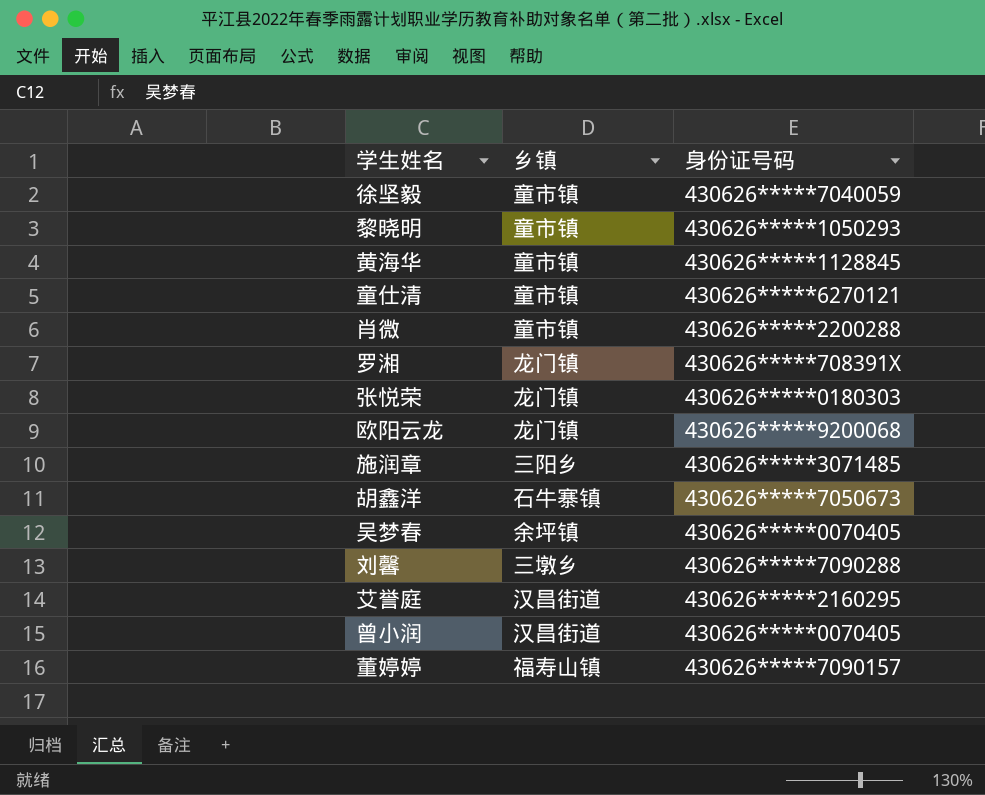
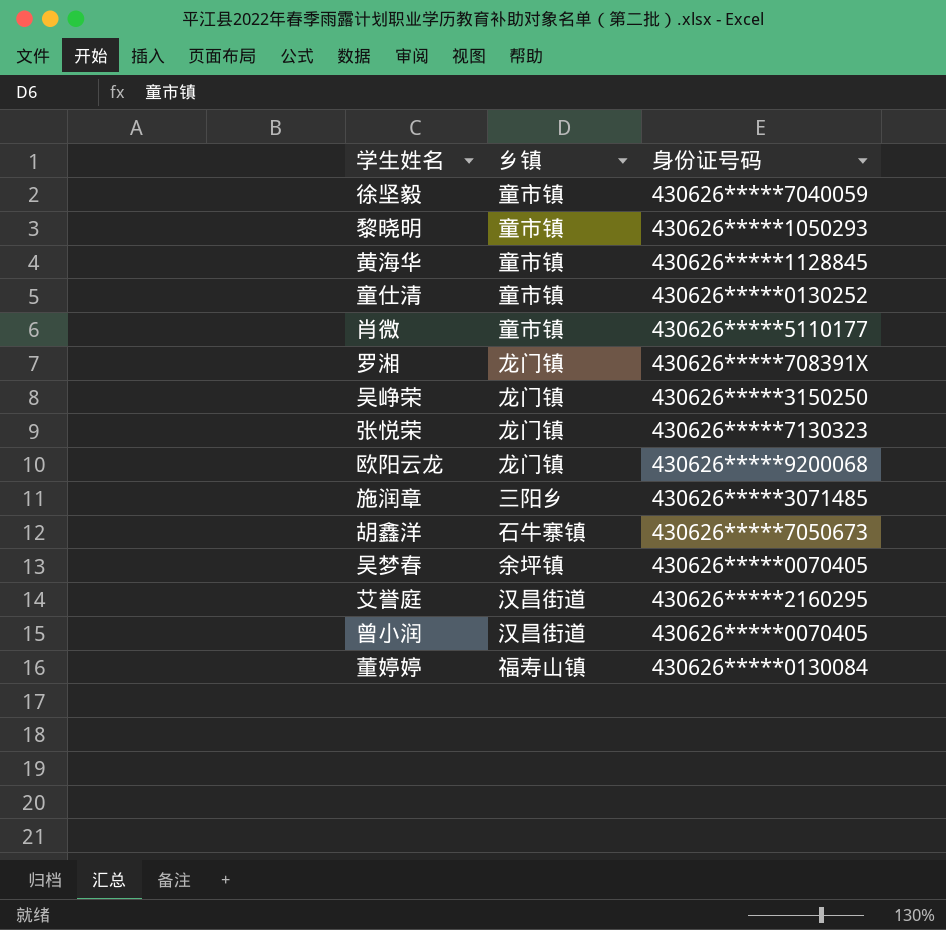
row 刘馨: 三墩乡 | 430626*****7090288 -> none
童仕清 | 身份证号码: 430626*****6270121 -> 430626*****0130252
肖微 | 身份证号码: 430626*****2200288 -> 430626*****5110177
row 吴峥荣: none -> 龙门镇 | 430626*****3150250
张悦荣 | 身份证号码: 430626*****0180303 -> 430626*****7130323
董婷婷 | 身份证号码: 430626*****7090157 -> 430626*****0130084

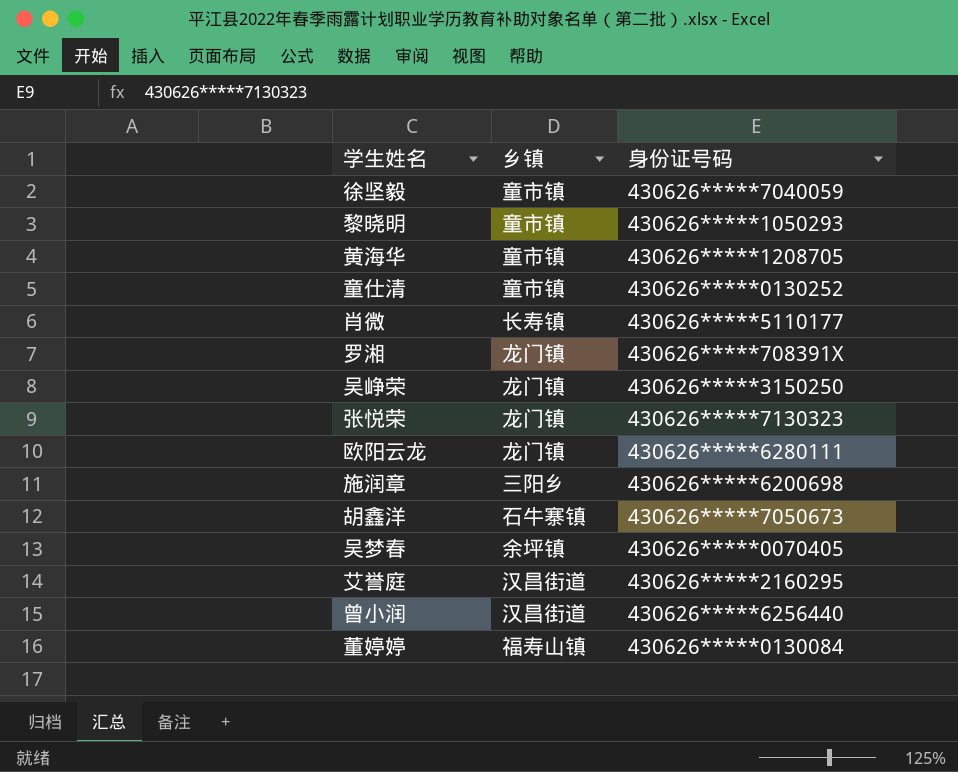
黄海华 | 身份证号码: 430626*****1128845 -> 430626*****1208705
肖微 | 乡镇: 童市镇 -> 长寿镇
欧阳云龙 | 身份证号码: 430626*****9200068 -> 430626*****6280111
施润章 | 身份证号码: 430626*****3071485 -> 430626*****6200698
曾小润 | 身份证号码: 430626*****0070405 -> 430626*****6256440

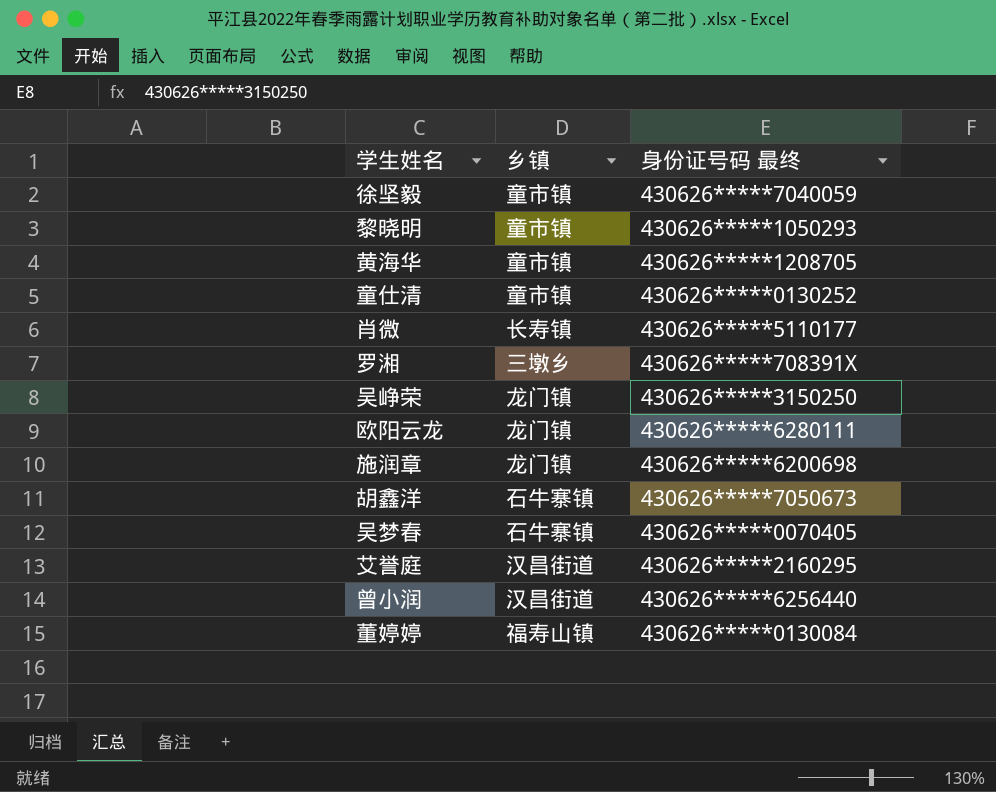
column name: 身份证号码 -> 身份证号码 最终
row 张悦荣: 龙门镇 | 430626*****7130323 -> none
罗湘 | 乡镇: 龙门镇 -> 三墩乡
施润章 | 乡镇: 三阳乡 -> 龙门镇
吴梦春 | 乡镇: 余坪镇 -> 石牛寨镇

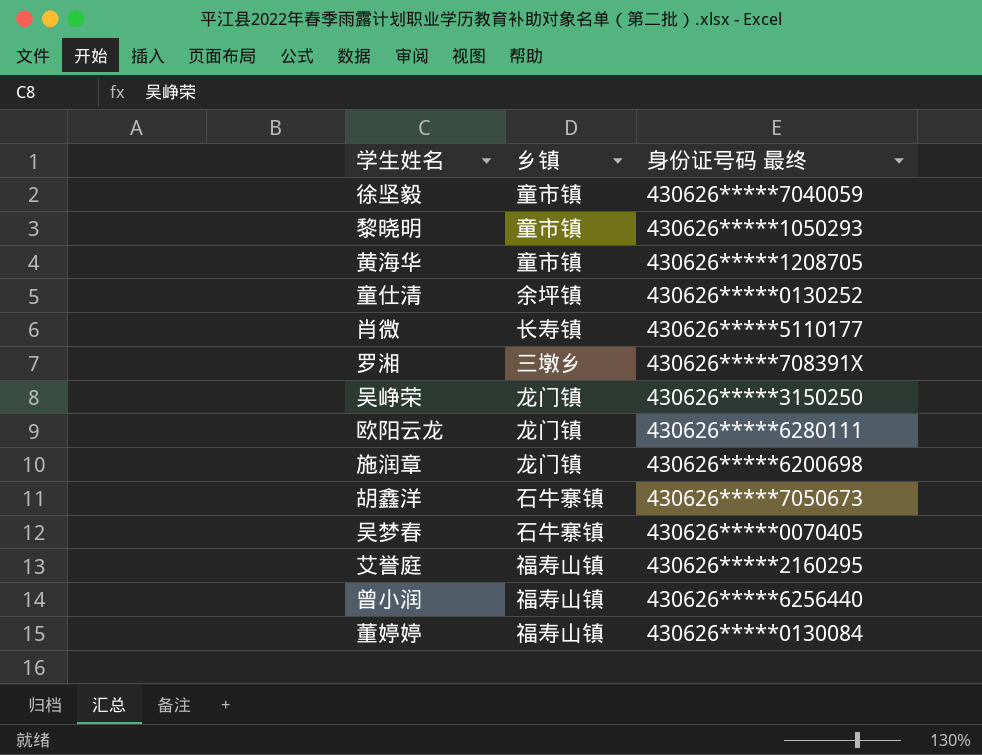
童仕清 | 乡镇: 童市镇 -> 余坪镇
艾誉庭 | 乡镇: 汉昌街道 -> 福寿山镇
曾小润 | 乡镇: 汉昌街道 -> 福寿山镇

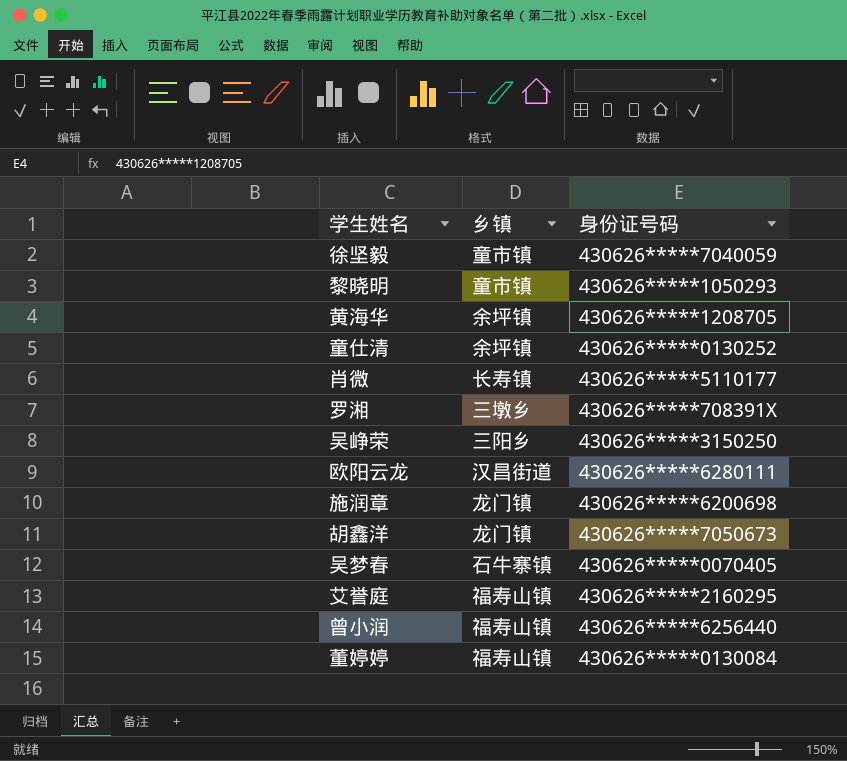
column name: 身份证号码 最终 -> 身份证号码
黄海华 | 乡镇: 童市镇 -> 余坪镇
吴峥荣 | 乡镇: 龙门镇 -> 三阳乡
欧阳云龙 | 乡镇: 龙门镇 -> 汉昌街道
胡鑫洋 | 乡镇: 石牛寨镇 -> 龙门镇

